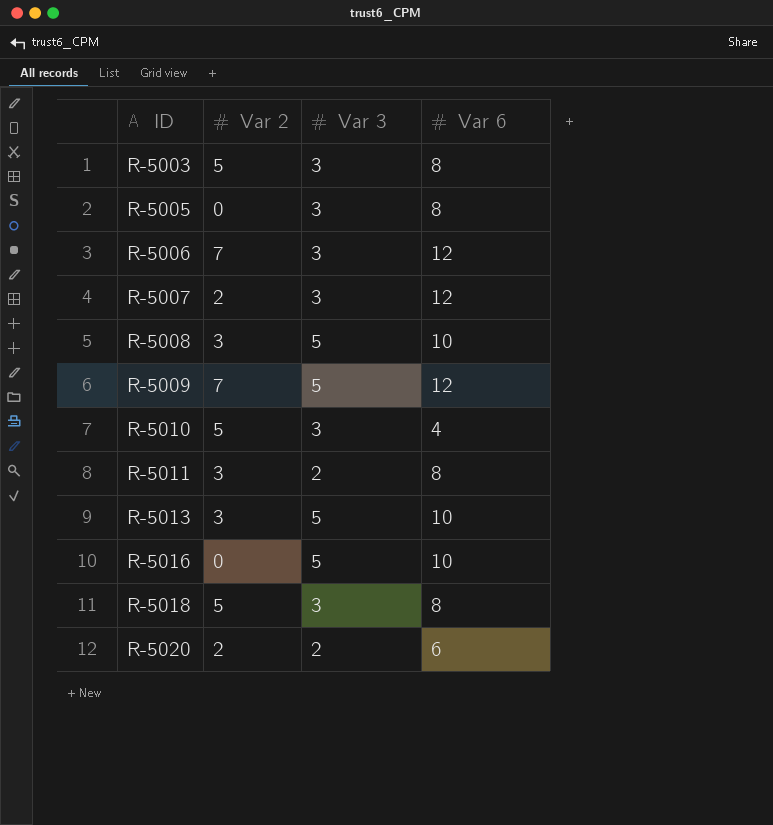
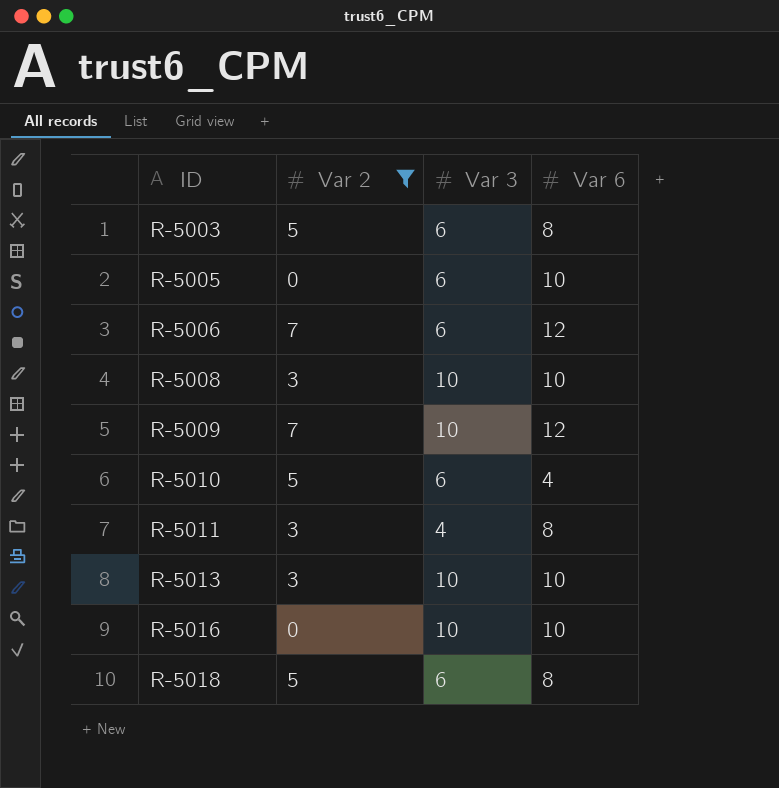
filter: none -> Var 2 != 2
R-5003 | Var 3: 3 -> 6
R-5005 | Var 3: 3 -> 6
R-5005 | Var 6: 8 -> 10
R-5006 | Var 3: 3 -> 6
R-5008 | Var 3: 5 -> 10
R-5009 | Var 3: 5 -> 10
R-5010 | Var 3: 3 -> 6
R-5011 | Var 3: 2 -> 4
R-5013 | Var 3: 5 -> 10
R-5016 | Var 3: 5 -> 10
R-5018 | Var 3: 3 -> 6

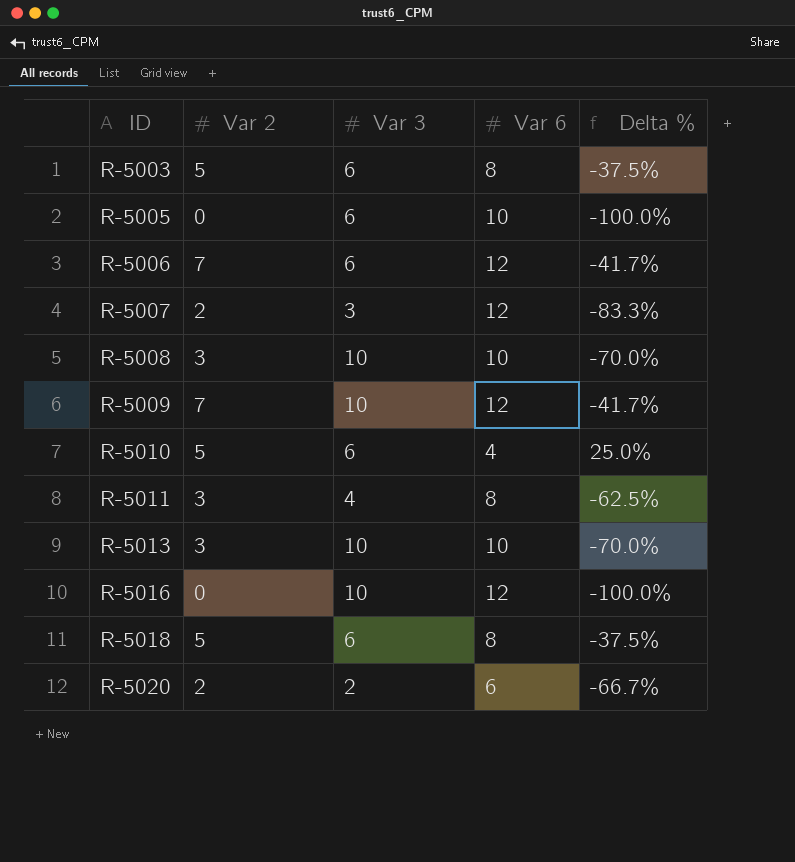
filter: Var 2 != 2 -> none
column Delta % | formula: none -> ([Var 2] - [Var 6]) / [Var 6]
R-5016 | Var 6: 10 -> 12

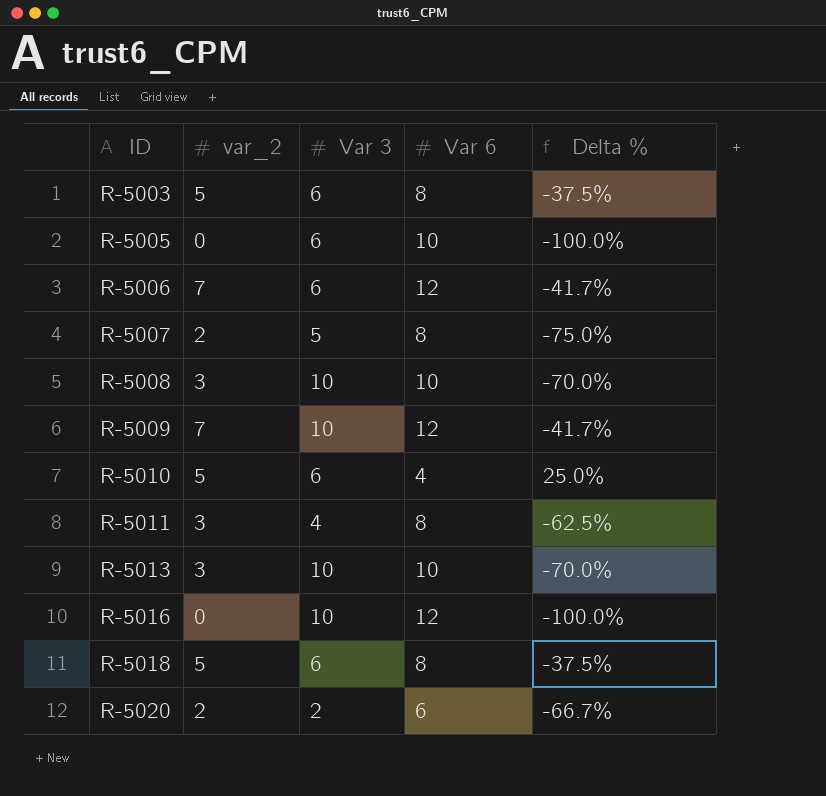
column name: Var 2 -> var_2
R-5007 | Var 3: 3 -> 5
R-5007 | Var 6: 12 -> 8
R-5007 | Delta %: -83.3% -> -75.0%

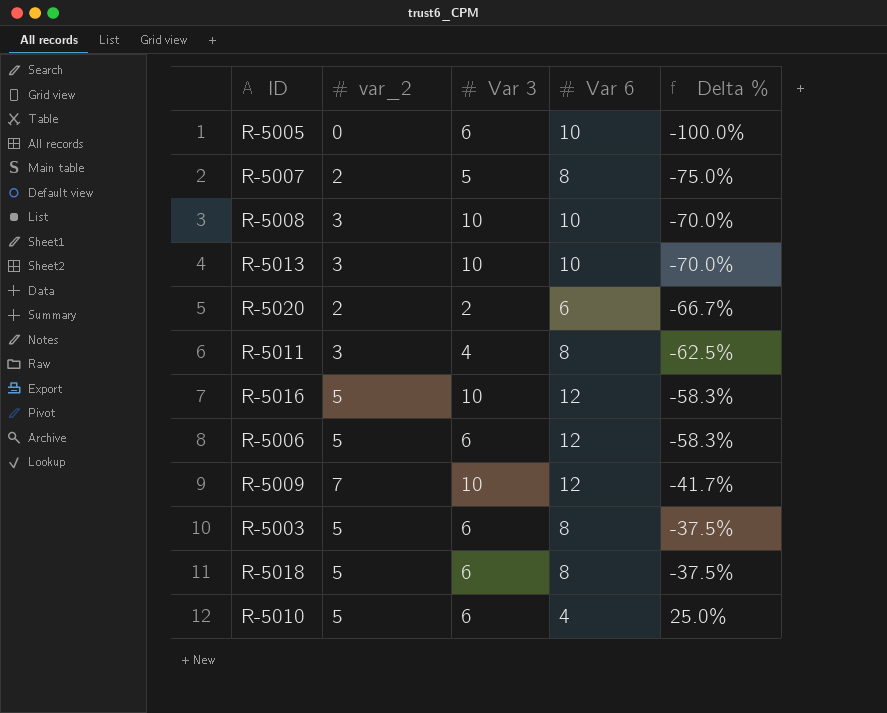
row order: ID ascending -> Delta % ascending
R-5016 | var_2: 0 -> 5
R-5016 | Delta %: -100.0% -> -58.3%
R-5006 | var_2: 7 -> 5
R-5006 | Delta %: -41.7% -> -58.3%

